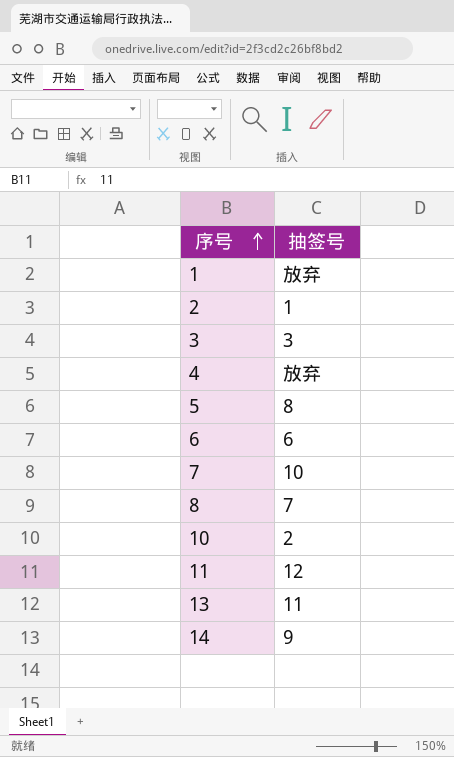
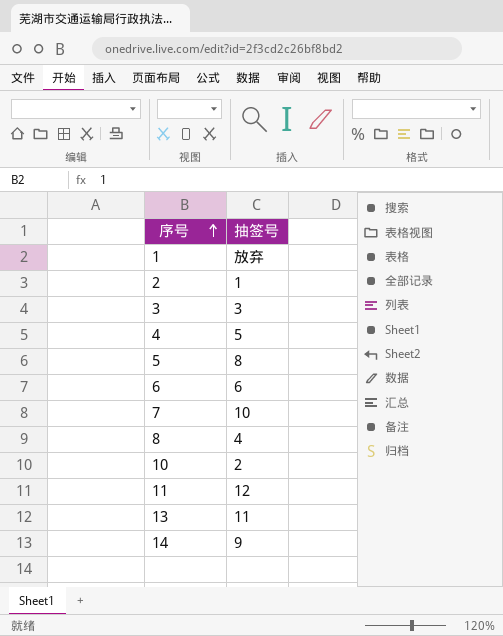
4 | 抽签号: 放弃 -> 5
8 | 抽签号: 7 -> 4

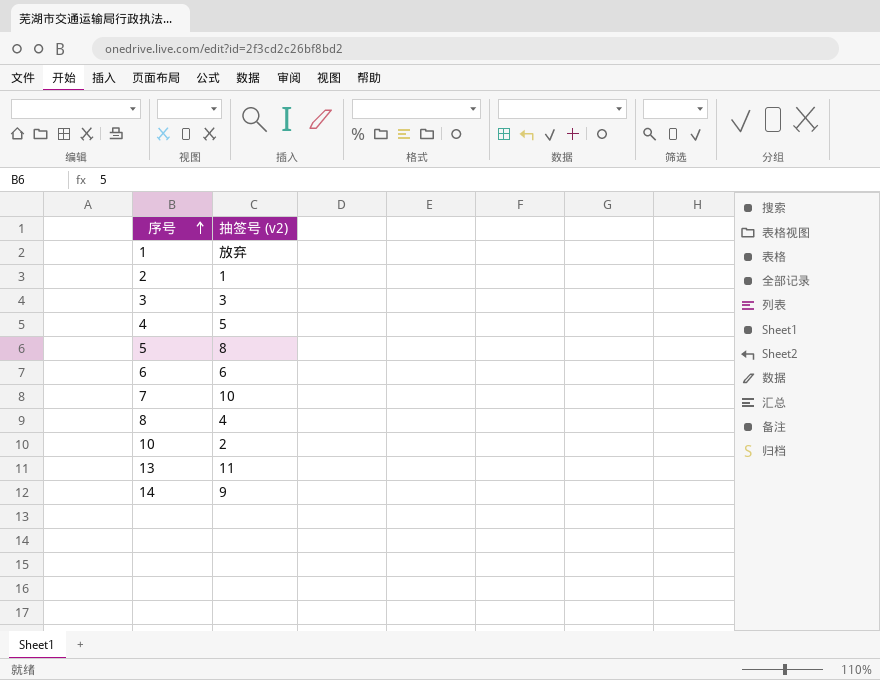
column name: 抽签号 -> 抽签号 (v2)
row 11: 12 -> none

